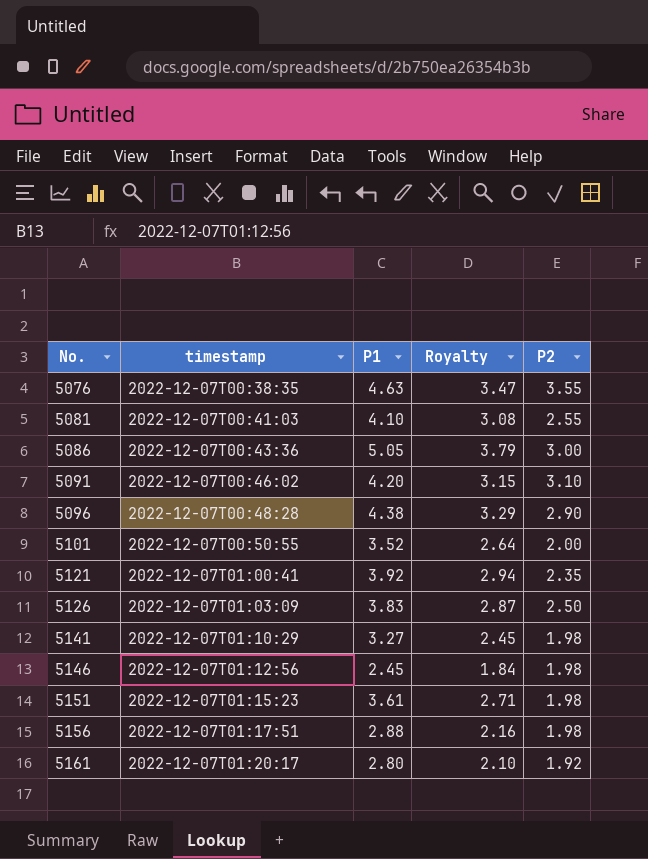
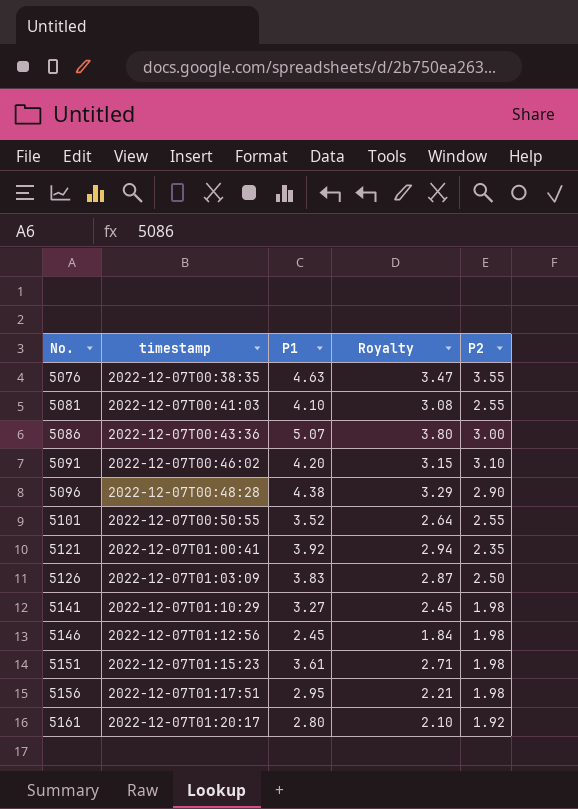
5086 | P1: 5.05 -> 5.07
5086 | Royalty: 3.79 -> 3.80
5101 | P2: 2.00 -> 2.55
5156 | P1: 2.88 -> 2.95
5156 | Royalty: 2.16 -> 2.21

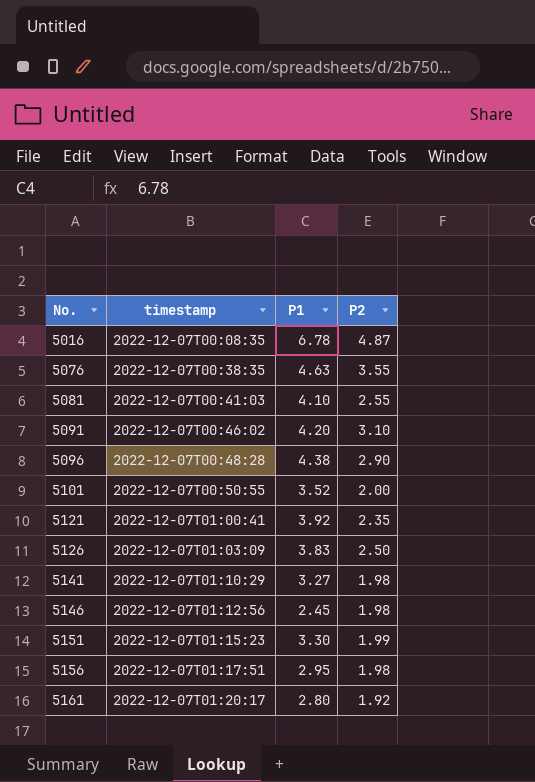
column Royalty | formula: [P1] * 0.75 -> none
row 5086: 2022-12-07T00:43:36 | 5.07 | 3.80 | 3.00 -> none
row 5016: none -> 2022-12-07T00:08:35 | 6.78 | 4.87
5101 | P2: 2.55 -> 2.00
5151 | P1: 3.61 -> 3.30
5151 | P2: 1.98 -> 1.99

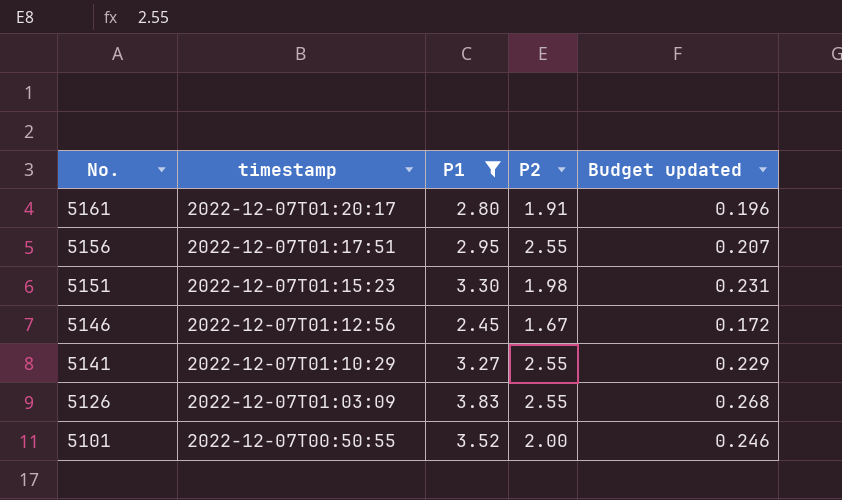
filter: none -> P1 <= 3.83
row order: No. ascending -> No. descending
column Budget updated | formula: none -> [P1] * 0.07
5161 | P2: 1.92 -> 1.91
5156 | P2: 1.98 -> 2.55
5151 | P2: 1.99 -> 1.98
5146 | P2: 1.98 -> 1.67
5141 | P2: 1.98 -> 2.55
5126 | P2: 2.50 -> 2.55

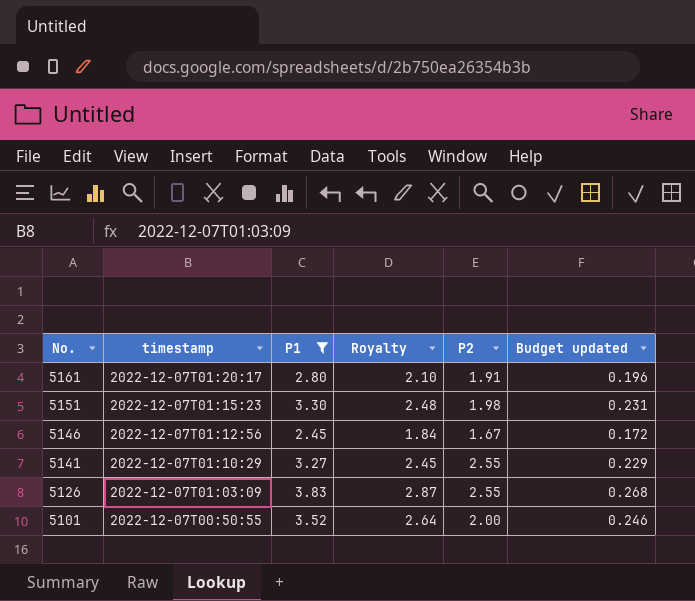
column Royalty | formula: none -> [P1] * 0.75
row 5156: 2022-12-07T01:17:51 | 2.95 | 2.55 | 0.207 -> none

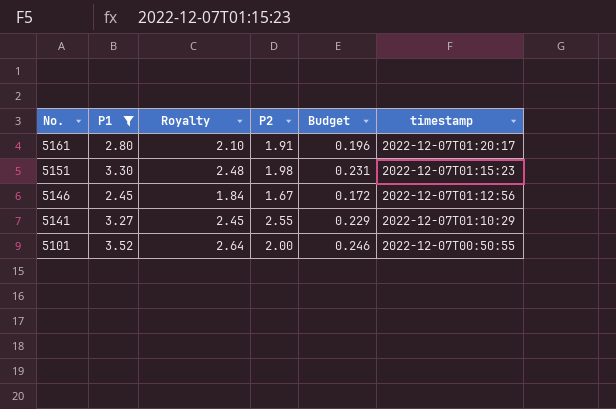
column name: Budget updated -> Budget
column timestamp | position: 2 -> 6
row 5126: 2022-12-07T01:03:09 | 3.83 | 2.87 | 2.55 | 0.268 -> none

